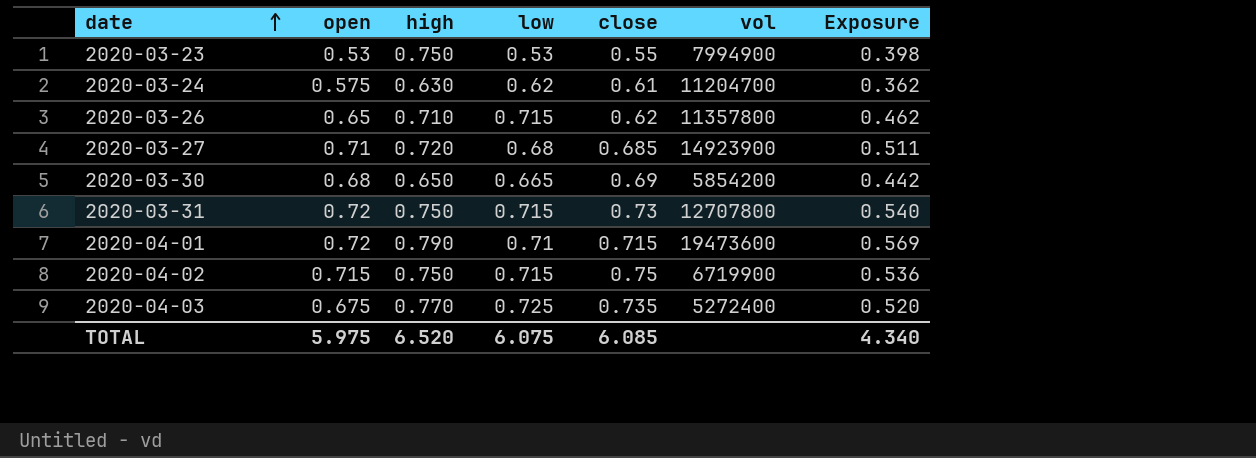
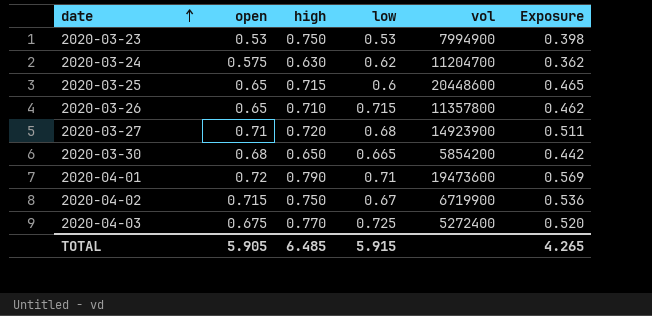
column close | position: 5 -> none
row 2020-03-31: 0.72 | 0.750 | 0.715 | 0.73 | 12707800 | 0.540 -> none
row 2020-03-25: none -> 0.65 | 0.715 | 0.6 | 20448600 | 0.465
2020-04-02 | low: 0.715 -> 0.67
TOTAL | open: 5.975 -> 5.905
TOTAL | high: 6.520 -> 6.485
TOTAL | low: 6.075 -> 5.915
TOTAL | Exposure: 4.340 -> 4.265

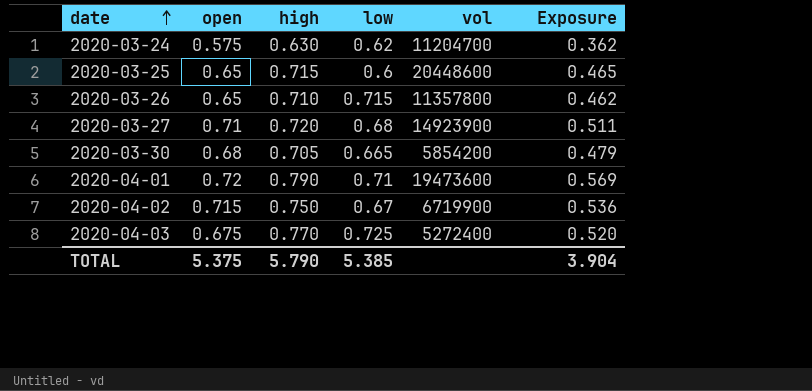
row 2020-03-23: 0.53 | 0.750 | 0.53 | 7994900 | 0.398 -> none
2020-03-30 | high: 0.650 -> 0.705
2020-03-30 | Exposure: 0.442 -> 0.479
TOTAL | open: 5.905 -> 5.375
TOTAL | high: 6.485 -> 5.790
TOTAL | low: 5.915 -> 5.385
TOTAL | Exposure: 4.265 -> 3.904

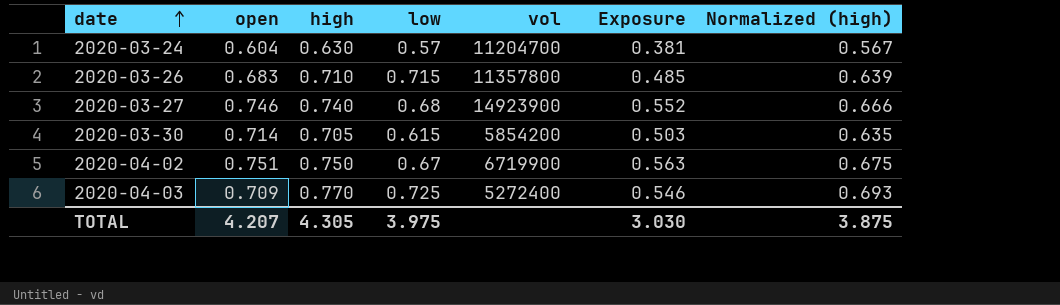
column Normalized (high) | formula: none -> [high] * 0.9
row 2020-03-25: 0.65 | 0.715 | 0.6 | 20448600 | 0.465 -> none
row 2020-04-01: 0.72 | 0.790 | 0.71 | 19473600 | 0.569 -> none
2020-03-24 | open: 0.575 -> 0.604
2020-03-24 | low: 0.62 -> 0.57
2020-03-24 | Exposure: 0.362 -> 0.381
2020-03-26 | open: 0.65 -> 0.683
2020-03-26 | Exposure: 0.462 -> 0.485
2020-03-27 | open: 0.71 -> 0.746
2020-03-27 | high: 0.720 -> 0.740
2020-03-27 | Exposure: 0.511 -> 0.552
2020-03-30 | open: 0.68 -> 0.714
2020-03-30 | low: 0.665 -> 0.615
2020-03-30 | Exposure: 0.479 -> 0.503
2020-04-02 | open: 0.715 -> 0.751
2020-04-02 | Exposure: 0.536 -> 0.563
2020-04-03 | open: 0.675 -> 0.709
2020-04-03 | Exposure: 0.520 -> 0.546
TOTAL | open: 5.375 -> 4.207
TOTAL | high: 5.790 -> 4.305
TOTAL | low: 5.385 -> 3.975
TOTAL | Exposure: 3.904 -> 3.030

